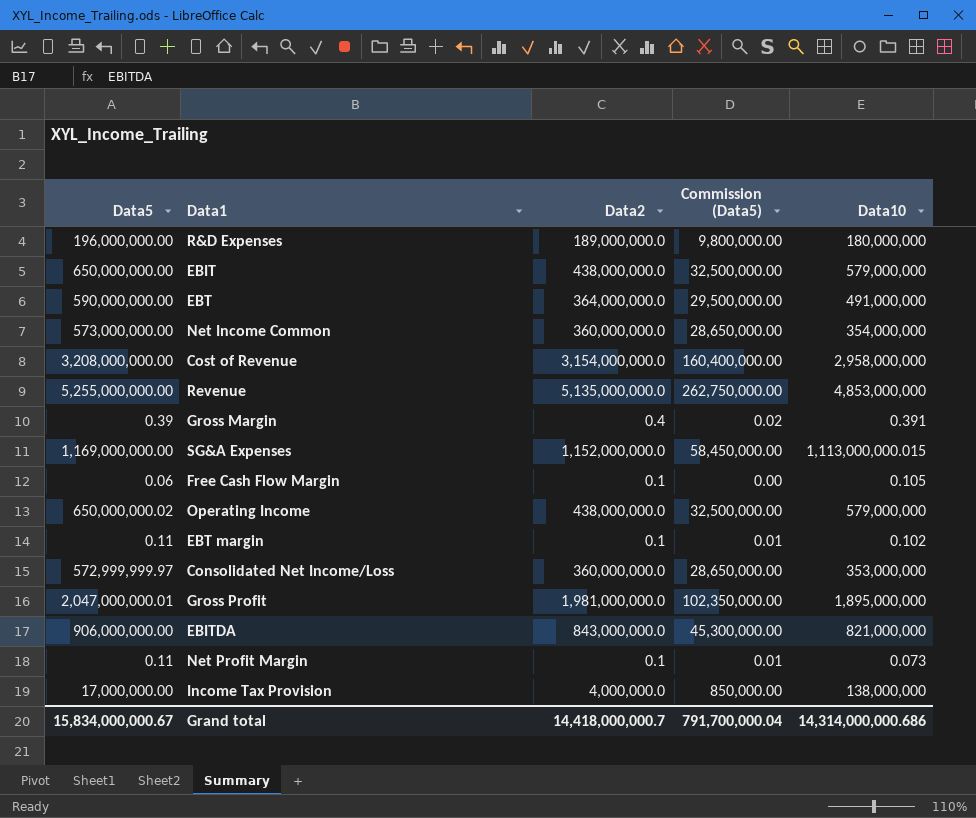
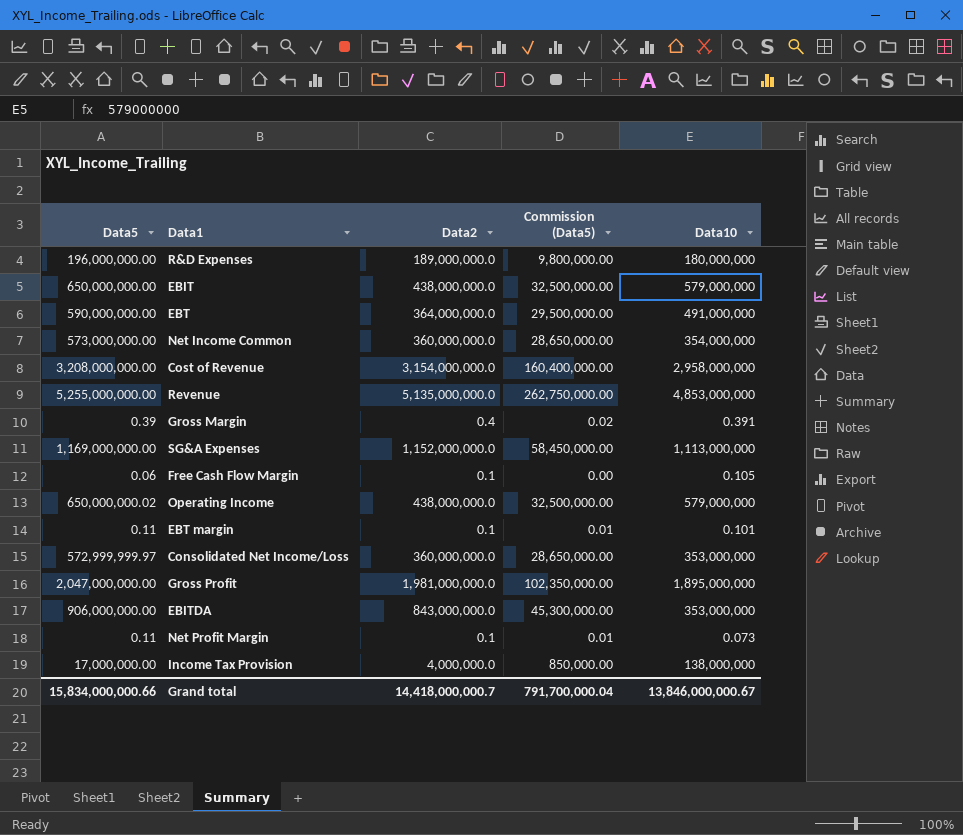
SG&A Expenses | Data10: 1,113,000,000.015 -> 1,113,000,000
EBT margin | Data10: 0.102 -> 0.101
Gross Profit | Data5: 2,047,000,000.01 -> 2,047,000,000.00
EBITDA | Data10: 821,000,000 -> 353,000,000
Grand total | Data5: 15,834,000,000.67 -> 15,834,000,000.66
Grand total | Data10: 14,314,000,000.686 -> 13,846,000,000.67

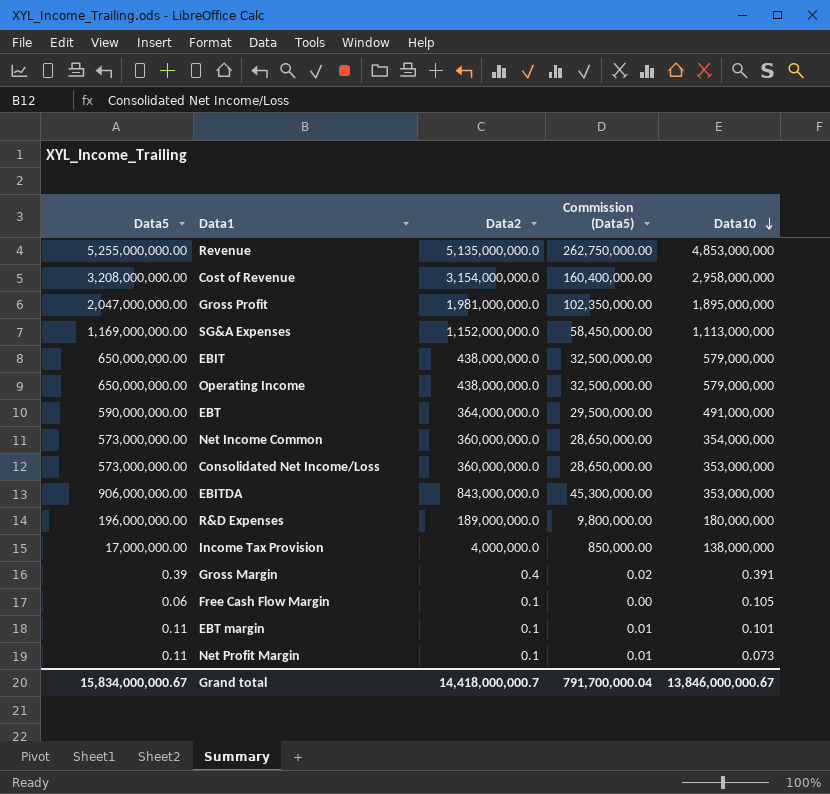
row order: none -> Data10 descending
Operating Income | Data5: 650,000,000.02 -> 650,000,000.00
Consolidated Net Income/Loss | Data5: 572,999,999.97 -> 573,000,000.00
Grand total | Data5: 15,834,000,000.66 -> 15,834,000,000.67

